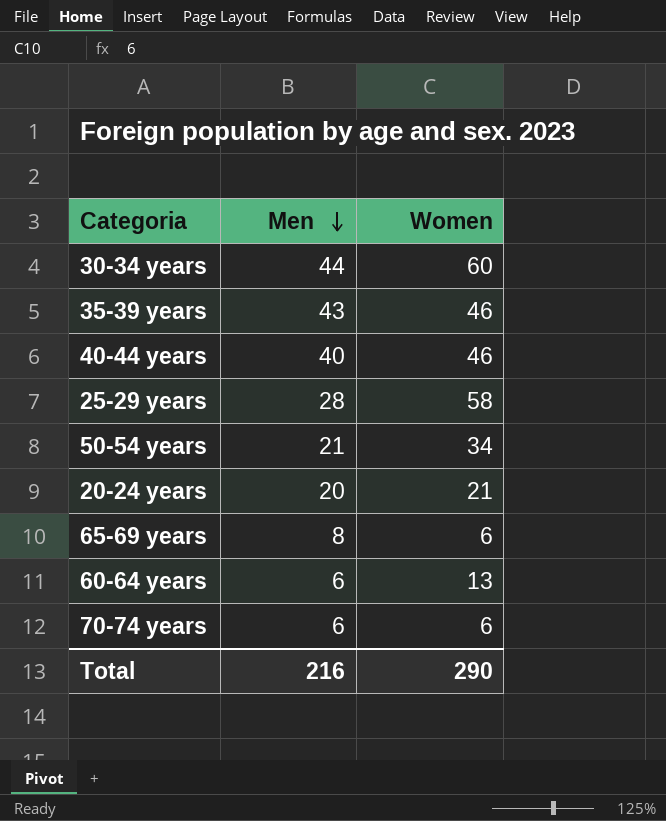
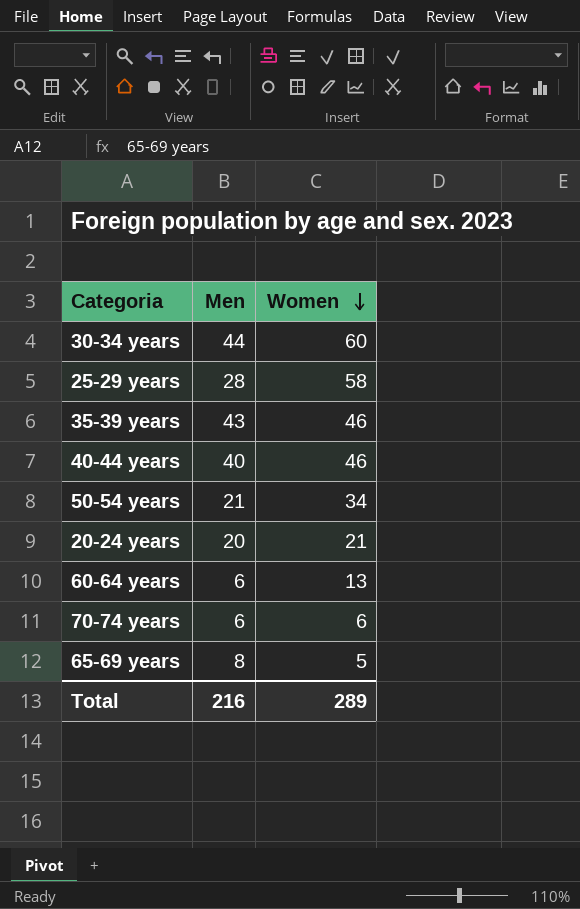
row order: Men descending -> Women descending
65-69 years | Women: 6 -> 5
Total | Women: 290 -> 289

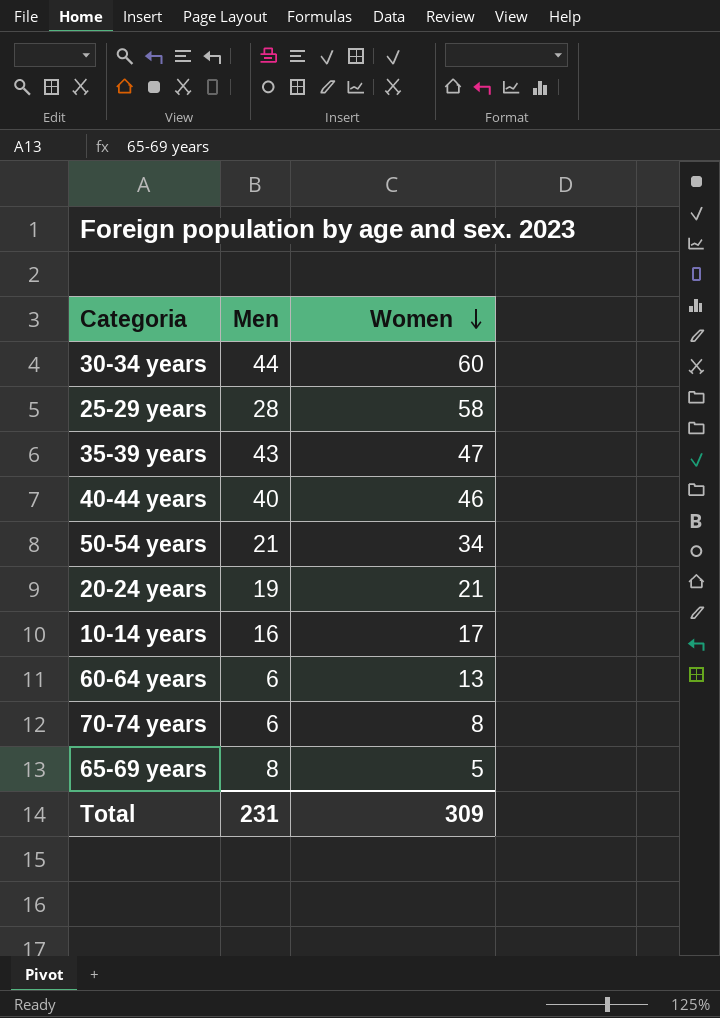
35-39 years | Women: 46 -> 47
20-24 years | Men: 20 -> 19
row 10-14 years: none -> 16 | 17
70-74 years | Women: 6 -> 8
Total | Men: 216 -> 231
Total | Women: 289 -> 309

